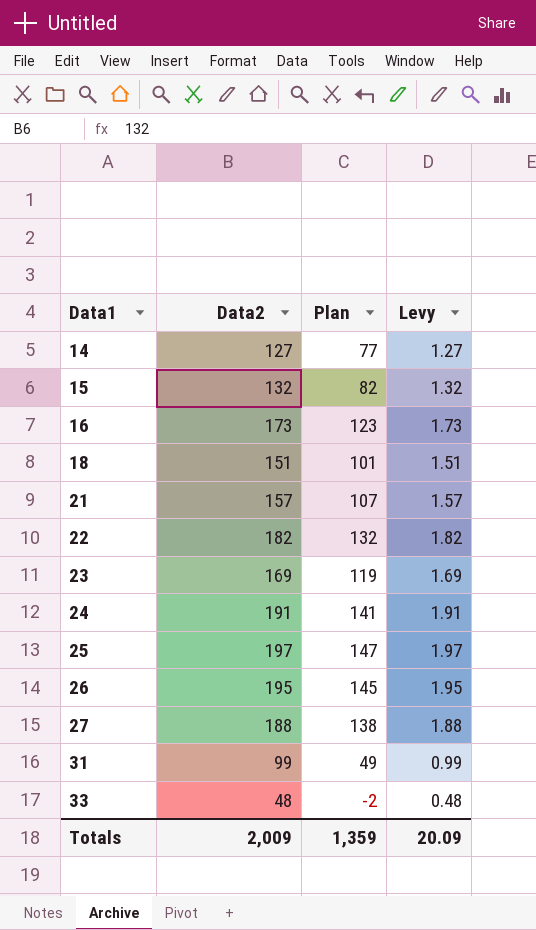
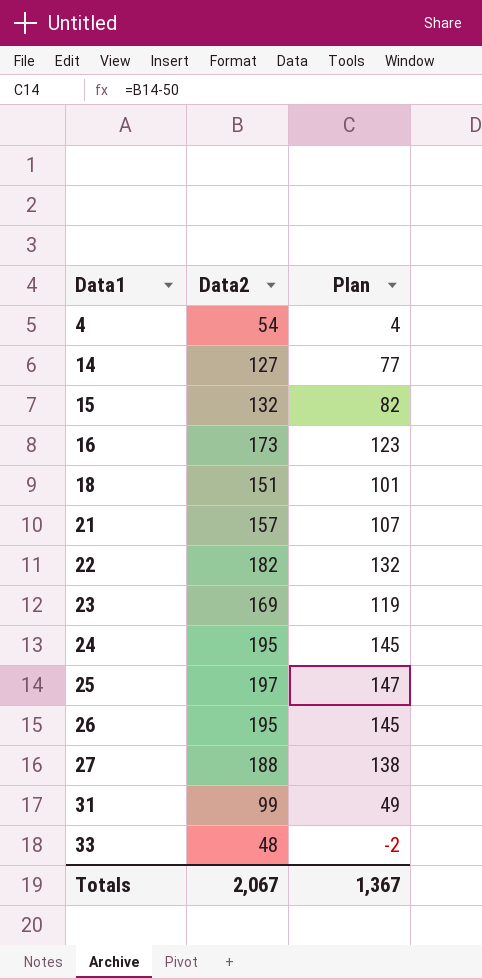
column Levy | formula: [Data2] * 0.01 -> none
row 4: none -> 54 | 4
24 | Data2: 191 -> 195
24 | Plan: 141 -> 145
Totals | Data2: 2,009 -> 2,067
Totals | Plan: 1,359 -> 1,367

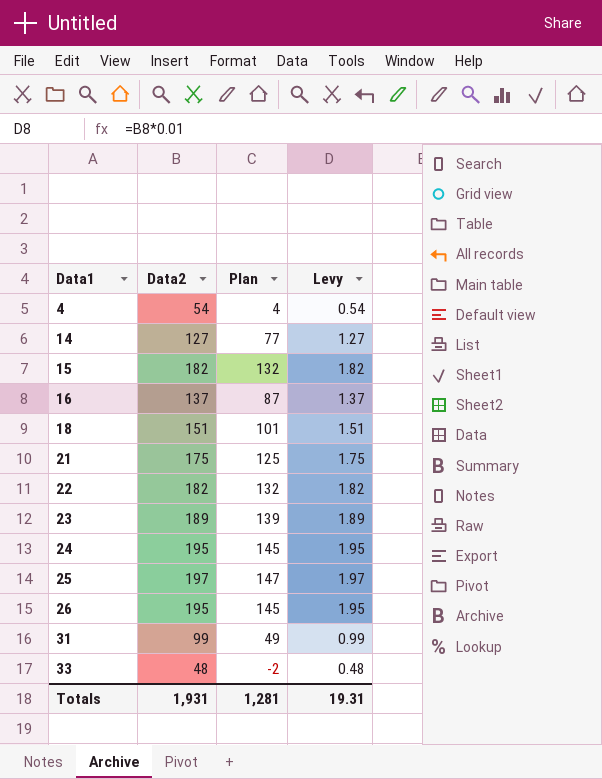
column Levy | formula: none -> [Data2] * 0.01
row 27: 188 | 138 -> none
15 | Data2: 132 -> 182
15 | Plan: 82 -> 132
16 | Data2: 173 -> 137
16 | Plan: 123 -> 87
21 | Data2: 157 -> 175
21 | Plan: 107 -> 125
23 | Data2: 169 -> 189
23 | Plan: 119 -> 139
Totals | Data2: 2,067 -> 1,931
Totals | Plan: 1,367 -> 1,281

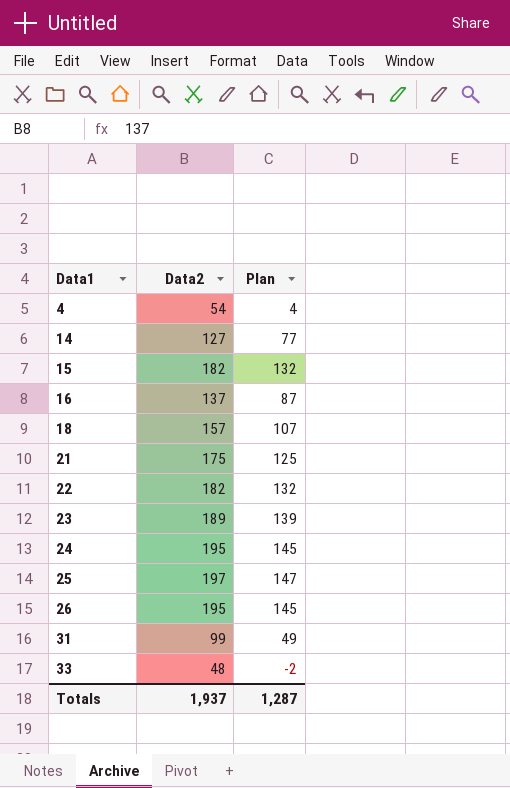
column Levy | formula: [Data2] * 0.01 -> none
18 | Data2: 151 -> 157
18 | Plan: 101 -> 107
Totals | Data2: 1,931 -> 1,937
Totals | Plan: 1,281 -> 1,287

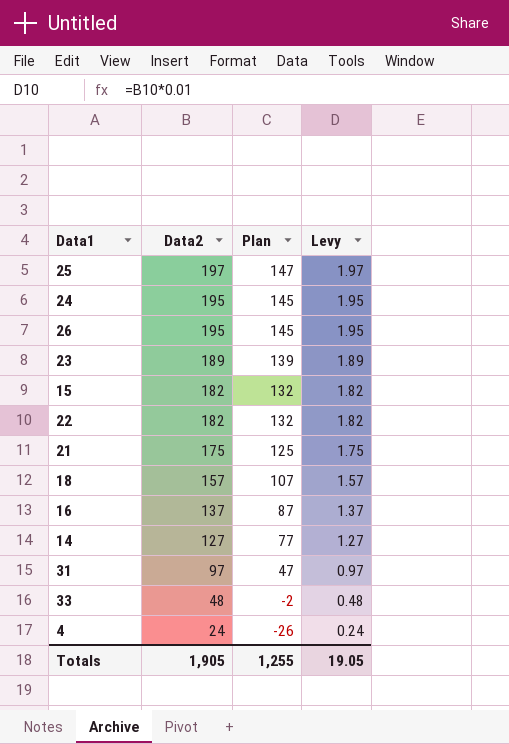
row order: Data1 ascending -> Data2 descending
column Levy | formula: none -> [Data2] * 0.01
31 | Data2: 99 -> 97
31 | Plan: 49 -> 47
4 | Data2: 54 -> 24
4 | Plan: 4 -> -26
Totals | Data2: 1,937 -> 1,905
Totals | Plan: 1,287 -> 1,255

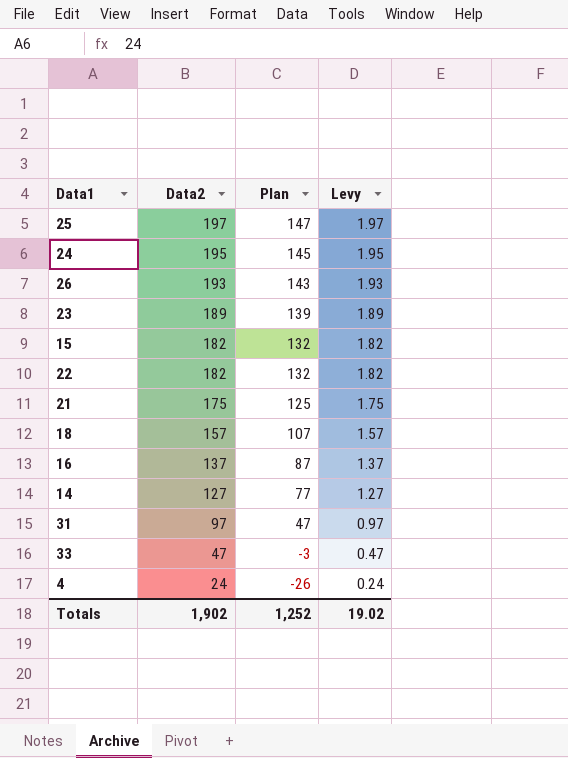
26 | Data2: 195 -> 193
26 | Plan: 145 -> 143
26 | Levy: 1.95 -> 1.93
33 | Data2: 48 -> 47
33 | Plan: -2 -> -3
33 | Levy: 0.48 -> 0.47
Totals | Data2: 1,905 -> 1,902
Totals | Plan: 1,255 -> 1,252
Totals | Levy: 19.05 -> 19.02

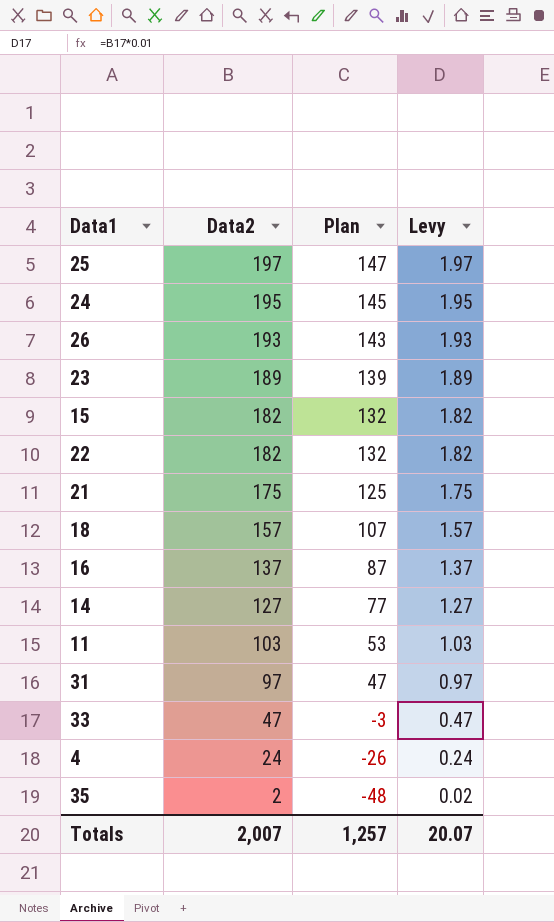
row 11: none -> 103 | 53 | 1.03
row 35: none -> 2 | -48 | 0.02
Totals | Data2: 1,902 -> 2,007
Totals | Plan: 1,252 -> 1,257
Totals | Levy: 19.02 -> 20.07

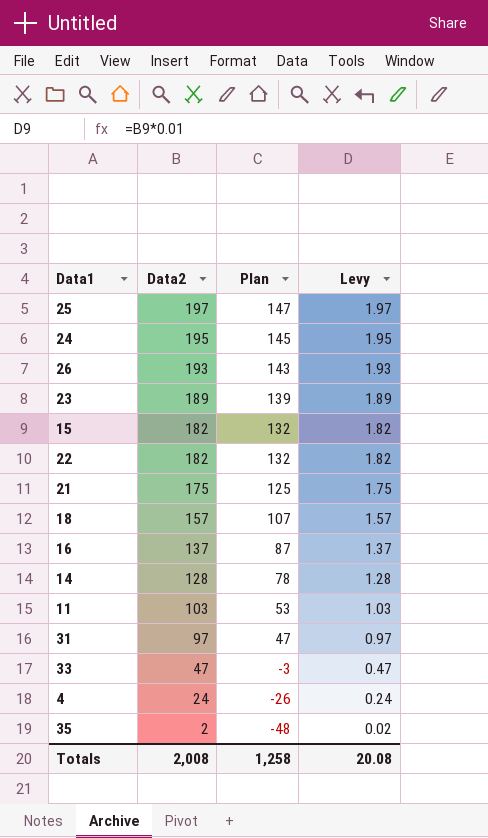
14 | Data2: 127 -> 128
14 | Plan: 77 -> 78
14 | Levy: 1.27 -> 1.28
Totals | Data2: 2,007 -> 2,008
Totals | Plan: 1,257 -> 1,258
Totals | Levy: 20.07 -> 20.08

